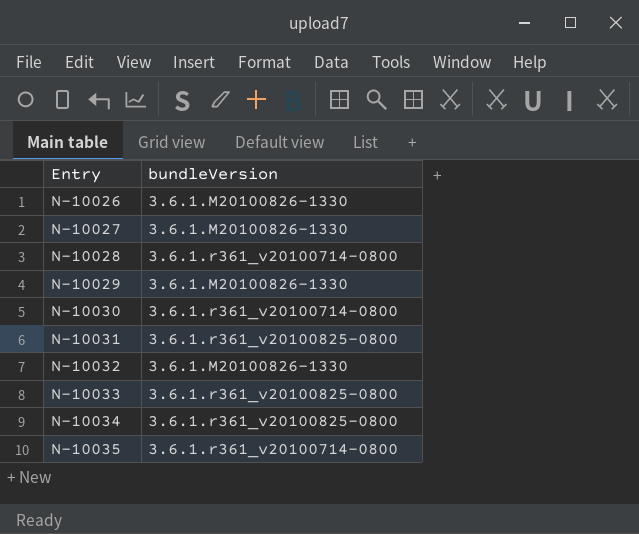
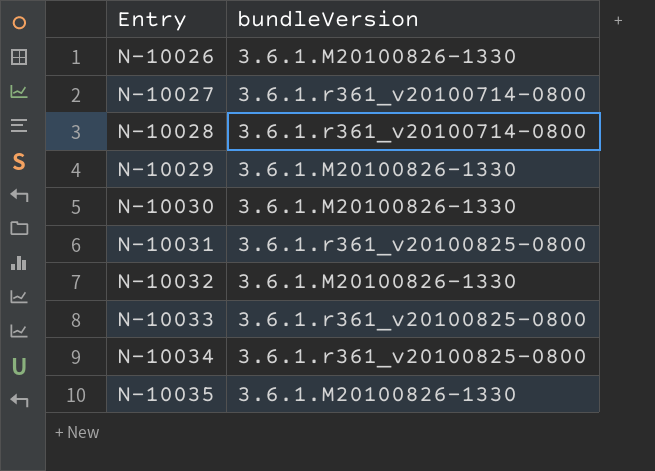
N-10027 | bundleVersion: 3.6.1.M20100826-1330 -> 3.6.1.r361_v20100714-0800
N-10030 | bundleVersion: 3.6.1.r361_v20100714-0800 -> 3.6.1.M20100826-1330
N-10035 | bundleVersion: 3.6.1.r361_v20100714-0800 -> 3.6.1.M20100826-1330

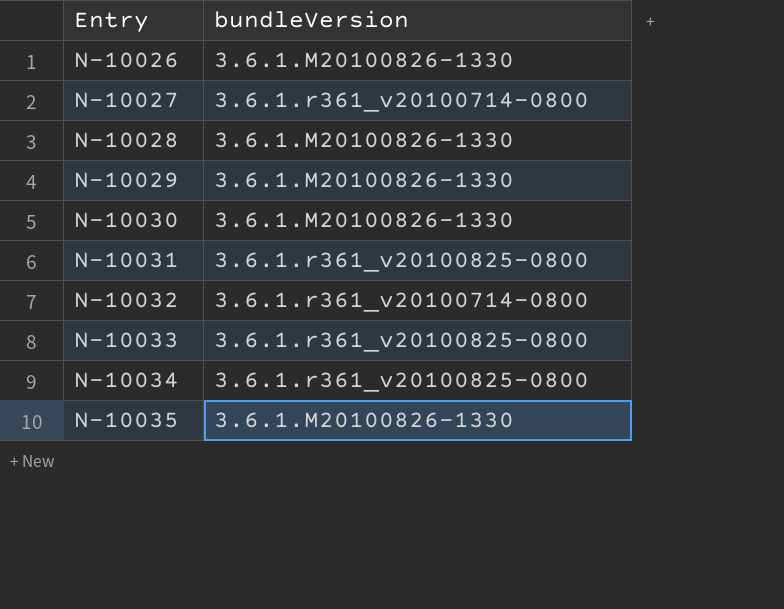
N-10028 | bundleVersion: 3.6.1.r361_v20100714-0800 -> 3.6.1.M20100826-1330
N-10032 | bundleVersion: 3.6.1.M20100826-1330 -> 3.6.1.r361_v20100714-0800

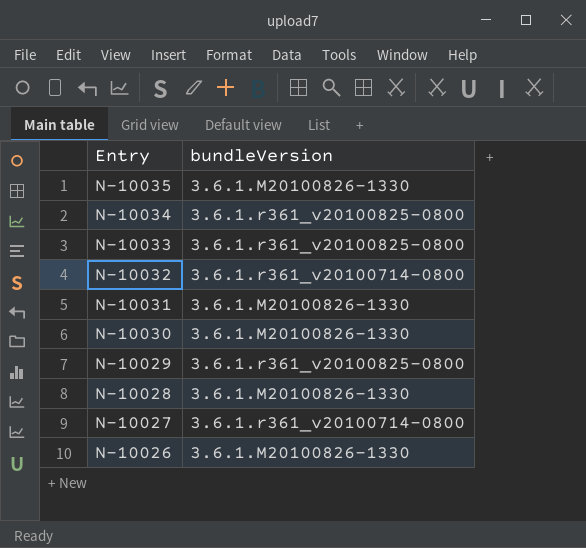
row order: Entry ascending -> Entry descending
N-10031 | bundleVersion: 3.6.1.r361_v20100825-0800 -> 3.6.1.M20100826-1330
N-10029 | bundleVersion: 3.6.1.M20100826-1330 -> 3.6.1.r361_v20100825-0800

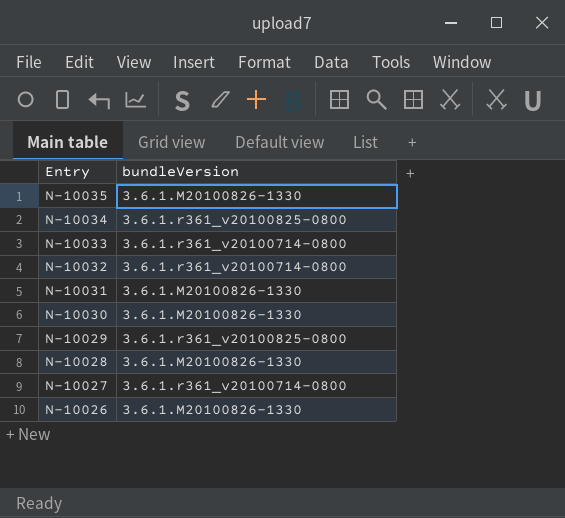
N-10033 | bundleVersion: 3.6.1.r361_v20100825-0800 -> 3.6.1.r361_v20100714-0800

